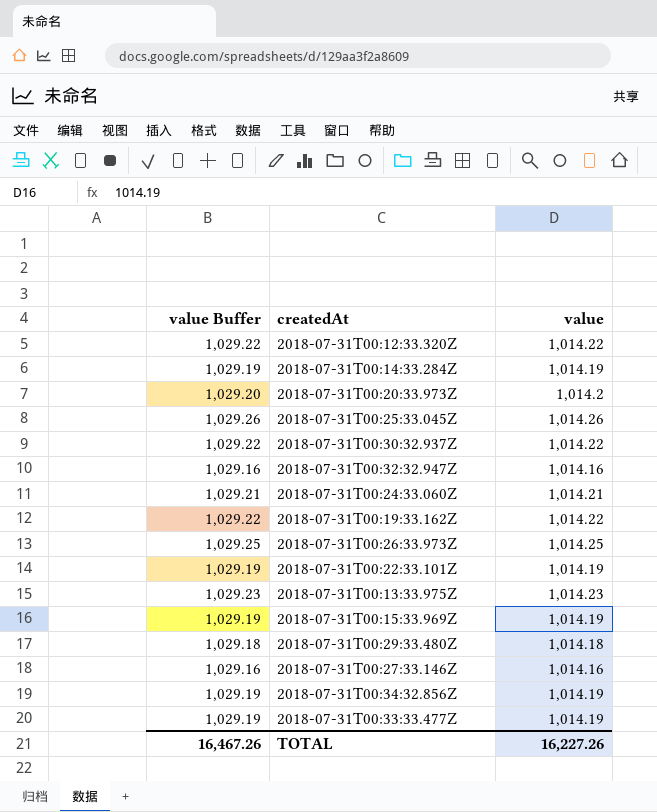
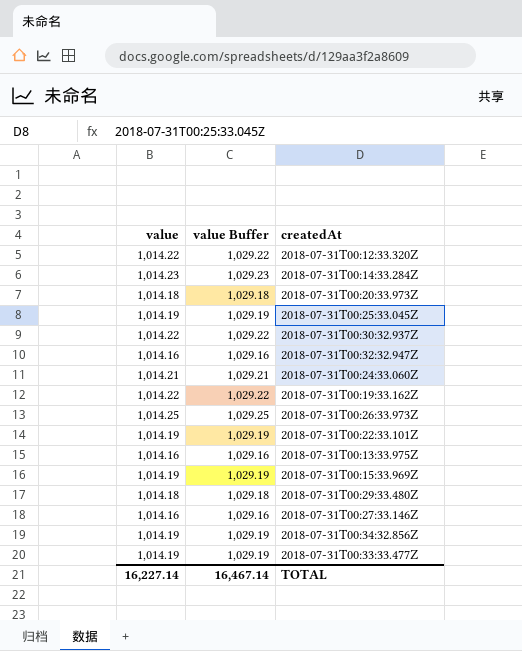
column value | position: 3 -> 1
2018-07-31T00:14:33.284Z | value: 1,014.19 -> 1,014.23
2018-07-31T00:14:33.284Z | value Buffer: 1,029.19 -> 1,029.23
2018-07-31T00:20:33.973Z | value: 1,014.2 -> 1,014.18
2018-07-31T00:20:33.973Z | value Buffer: 1,029.20 -> 1,029.18
2018-07-31T00:25:33.045Z | value: 1,014.26 -> 1,014.19
2018-07-31T00:25:33.045Z | value Buffer: 1,029.26 -> 1,029.19
2018-07-31T00:13:33.975Z | value: 1,014.23 -> 1,014.16
2018-07-31T00:13:33.975Z | value Buffer: 1,029.23 -> 1,029.16
TOTAL | value: 16,227.26 -> 16,227.14
TOTAL | value Buffer: 16,467.26 -> 16,467.14

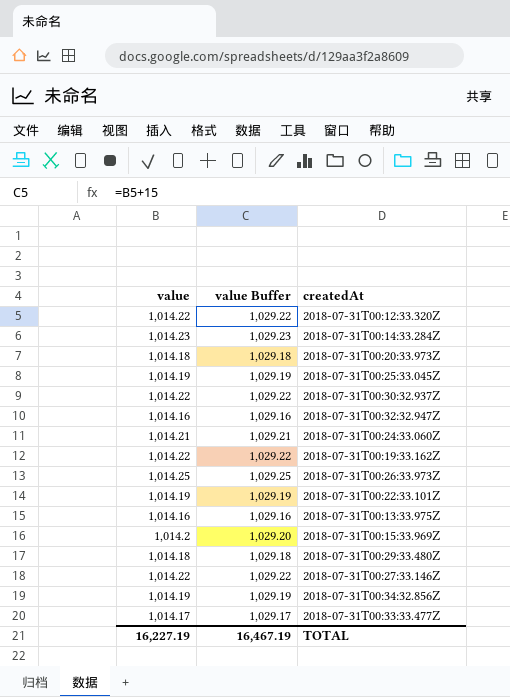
2018-07-31T00:15:33.969Z | value: 1,014.19 -> 1,014.2
2018-07-31T00:15:33.969Z | value Buffer: 1,029.19 -> 1,029.20
2018-07-31T00:27:33.146Z | value: 1,014.16 -> 1,014.22
2018-07-31T00:27:33.146Z | value Buffer: 1,029.16 -> 1,029.22
2018-07-31T00:33:33.477Z | value: 1,014.19 -> 1,014.17
2018-07-31T00:33:33.477Z | value Buffer: 1,029.19 -> 1,029.17
TOTAL | value: 16,227.14 -> 16,227.19
TOTAL | value Buffer: 16,467.14 -> 16,467.19

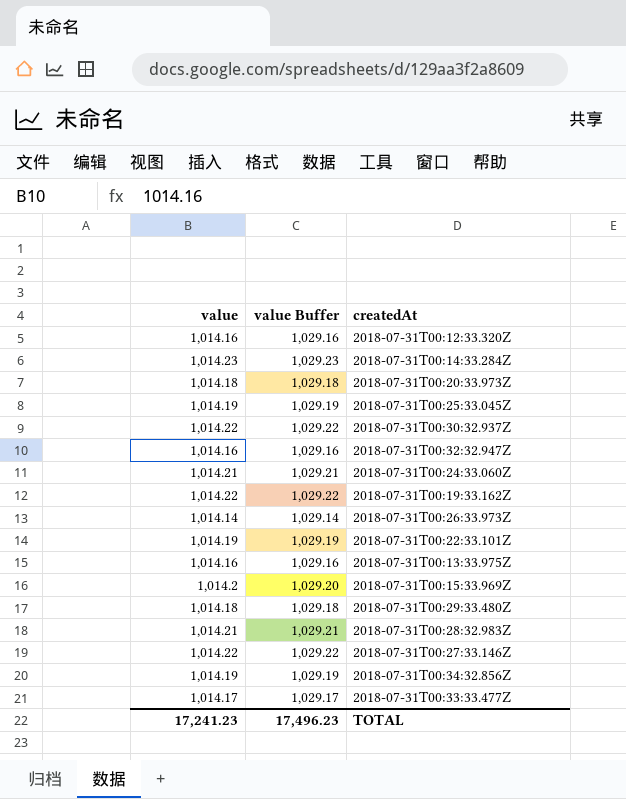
2018-07-31T00:12:33.320Z | value: 1,014.22 -> 1,014.16
2018-07-31T00:12:33.320Z | value Buffer: 1,029.22 -> 1,029.16
2018-07-31T00:26:33.973Z | value: 1,014.25 -> 1,014.14
2018-07-31T00:26:33.973Z | value Buffer: 1,029.25 -> 1,029.14
row 2018-07-31T00:28:32.983Z: none -> 1,014.21 | 1,029.21
TOTAL | value: 16,227.19 -> 17,241.23
TOTAL | value Buffer: 16,467.19 -> 17,496.23

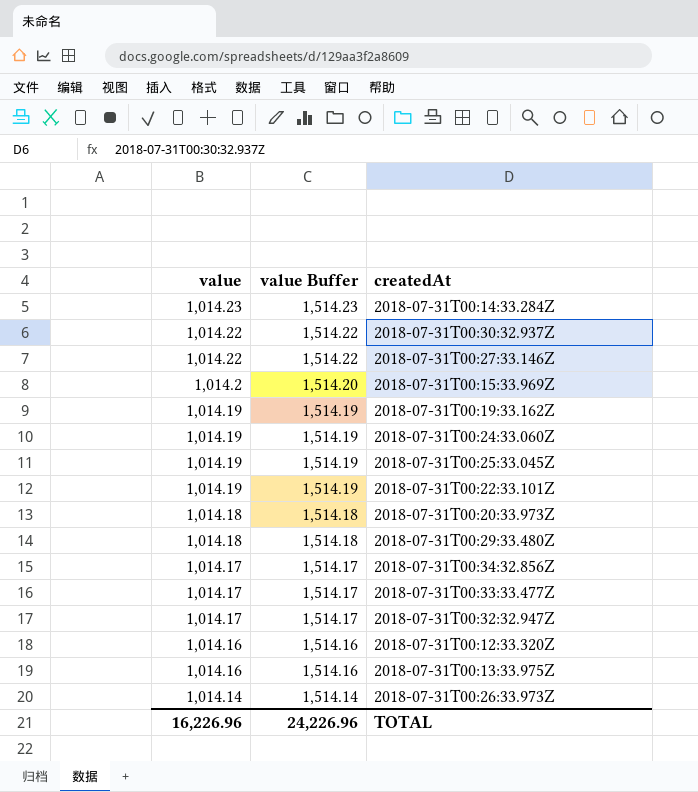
row order: none -> value descending
column value Buffer | formula: [value] + 15 -> [value] + 500
row 2018-07-31T00:28:32.983Z: 1,014.21 | 1,029.21 -> none
2018-07-31T00:19:33.162Z | value: 1,014.22 -> 1,014.19
2018-07-31T00:24:33.060Z | value: 1,014.21 -> 1,014.19
2018-07-31T00:34:32.856Z | value: 1,014.19 -> 1,014.17
2018-07-31T00:32:32.947Z | value: 1,014.16 -> 1,014.17
TOTAL | value: 17,241.23 -> 16,226.96
TOTAL | value Buffer: 17,496.23 -> 24,226.96

